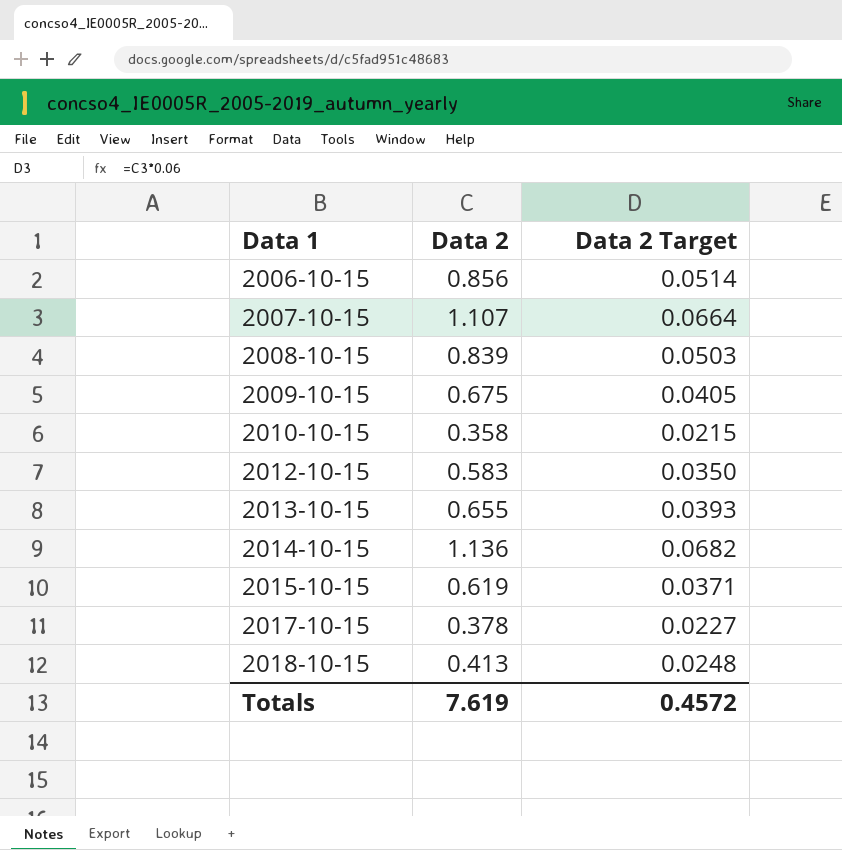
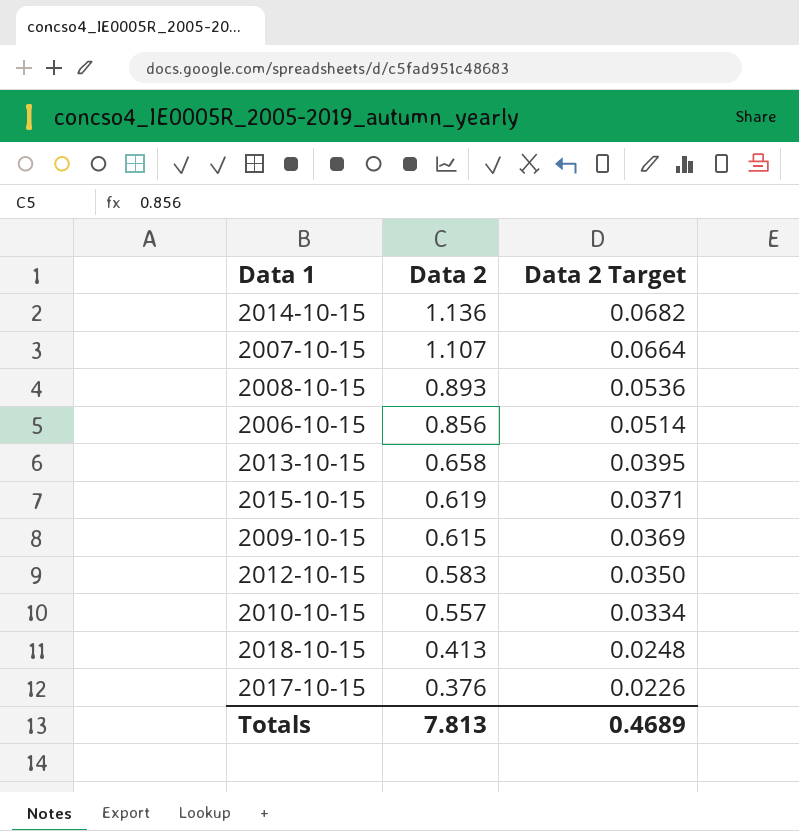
row order: Data 1 ascending -> Data 2 descending
2008-10-15 | Data 2: 0.839 -> 0.893
2008-10-15 | Data 2 Target: 0.0503 -> 0.0536
2013-10-15 | Data 2: 0.655 -> 0.658
2013-10-15 | Data 2 Target: 0.0393 -> 0.0395
2009-10-15 | Data 2: 0.675 -> 0.615
2009-10-15 | Data 2 Target: 0.0405 -> 0.0369
2010-10-15 | Data 2: 0.358 -> 0.557
2010-10-15 | Data 2 Target: 0.0215 -> 0.0334
2017-10-15 | Data 2: 0.378 -> 0.376
2017-10-15 | Data 2 Target: 0.0227 -> 0.0226
Totals | Data 2: 7.619 -> 7.813
Totals | Data 2 Target: 0.4572 -> 0.4689

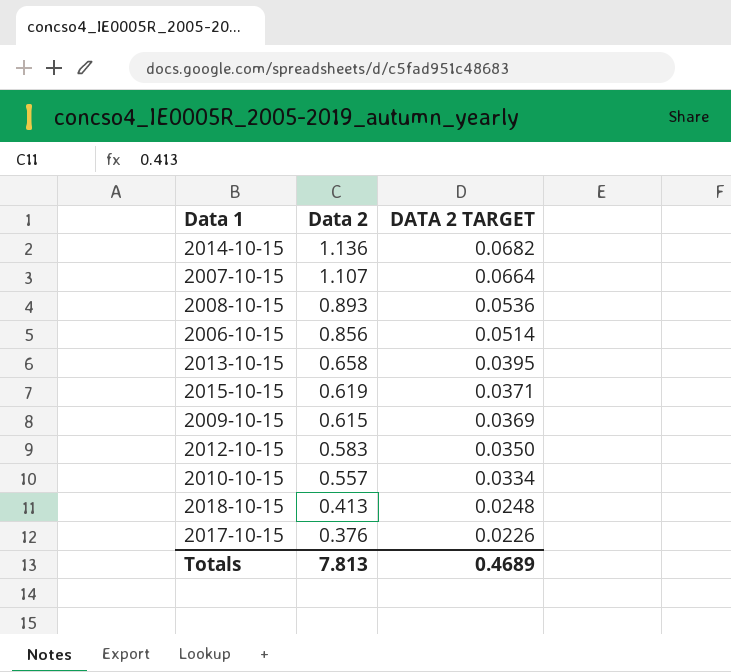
column name: Data 2 Target -> DATA 2 TARGET

